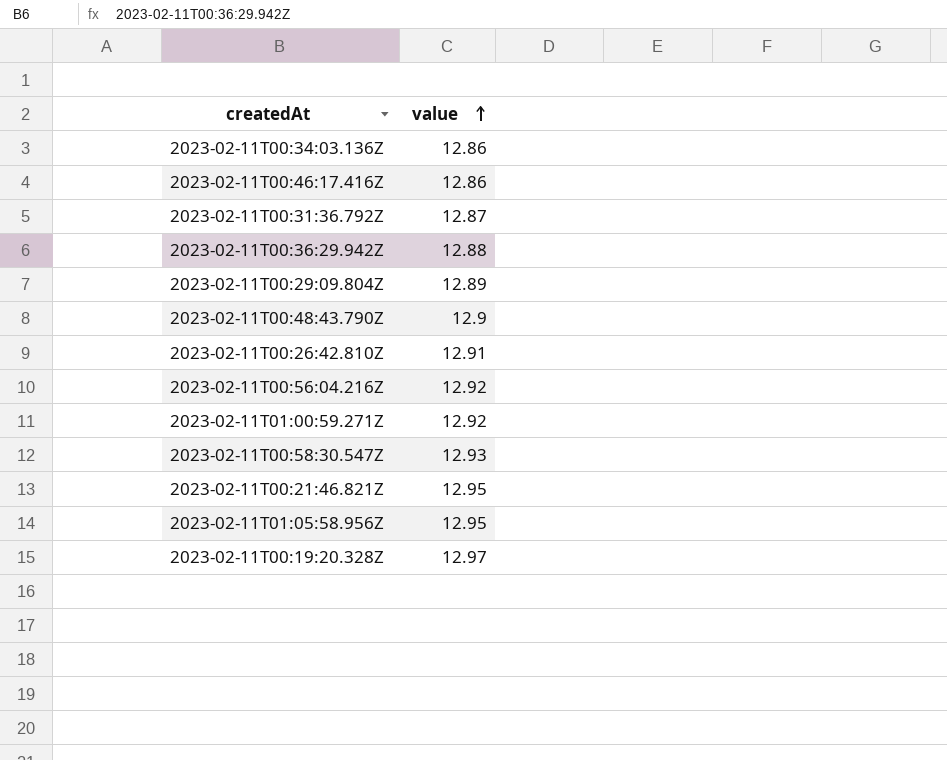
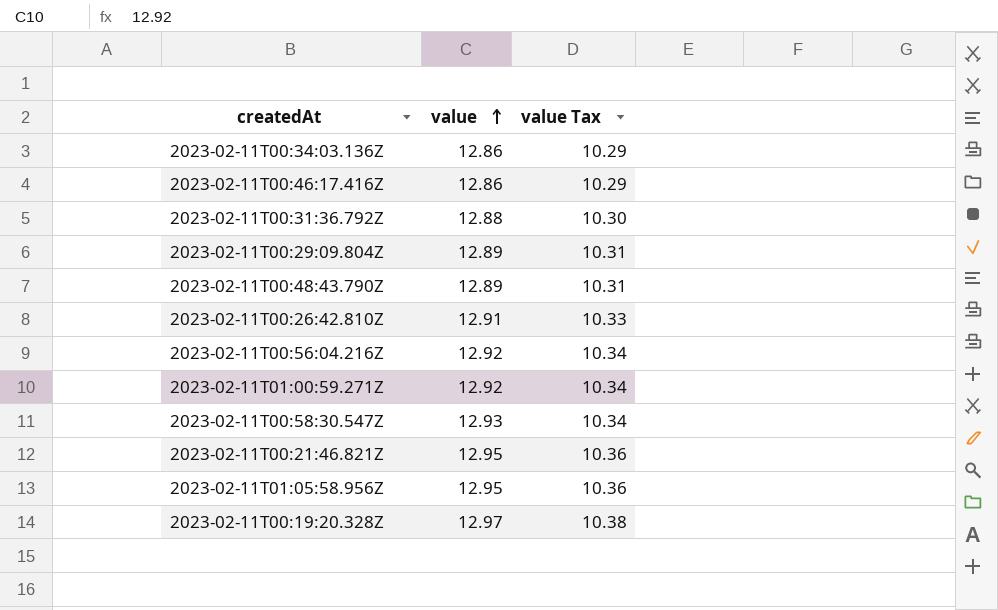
column value Tax | formula: none -> [value] * 0.8
row 2023-02-11T00:36:29.942Z: 12.88 -> none
2023-02-11T00:31:36.792Z | value: 12.87 -> 12.88
2023-02-11T00:48:43.790Z | value: 12.9 -> 12.89

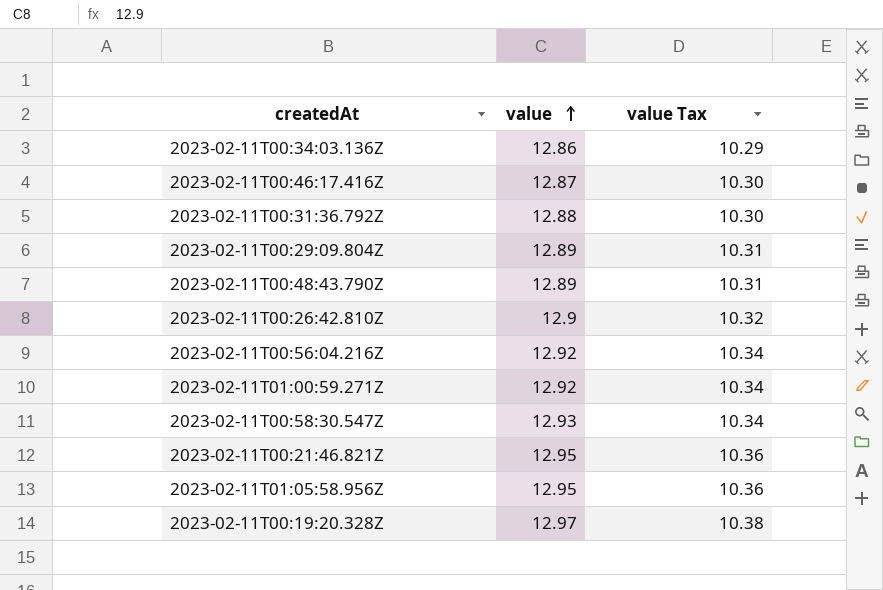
2023-02-11T00:46:17.416Z | value: 12.86 -> 12.87
2023-02-11T00:46:17.416Z | value Tax: 10.29 -> 10.30
2023-02-11T00:26:42.810Z | value: 12.91 -> 12.9
2023-02-11T00:26:42.810Z | value Tax: 10.33 -> 10.32

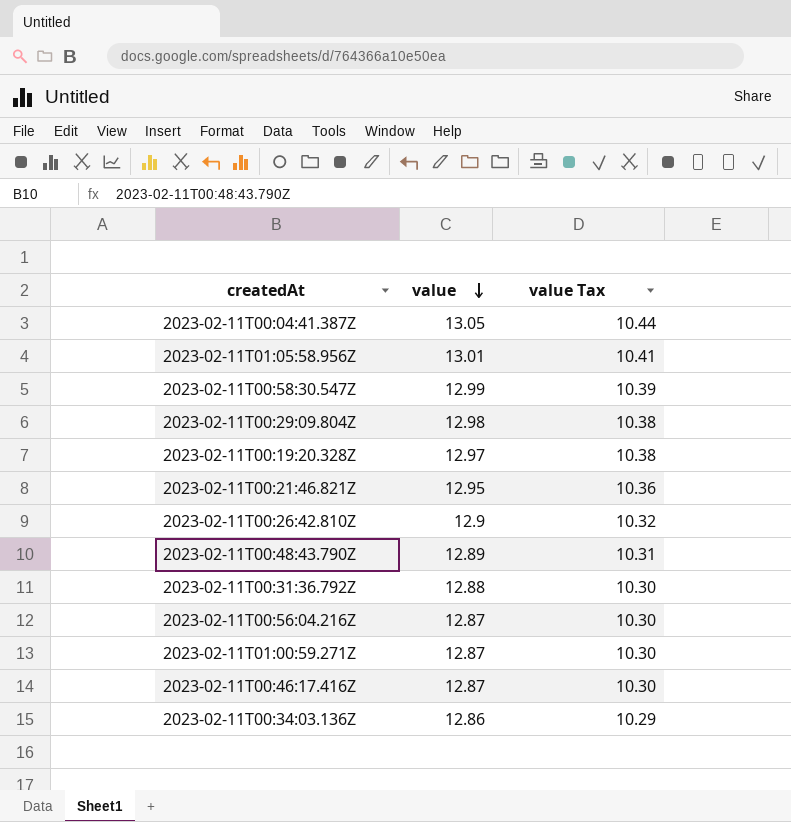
row order: value ascending -> value descending
row 2023-02-11T00:04:41.387Z: none -> 13.05 | 10.44
2023-02-11T01:05:58.956Z | value: 12.95 -> 13.01
2023-02-11T01:05:58.956Z | value Tax: 10.36 -> 10.41
2023-02-11T00:58:30.547Z | value: 12.93 -> 12.99
2023-02-11T00:58:30.547Z | value Tax: 10.34 -> 10.39
2023-02-11T00:29:09.804Z | value: 12.89 -> 12.98
2023-02-11T00:29:09.804Z | value Tax: 10.31 -> 10.38
2023-02-11T00:56:04.216Z | value: 12.92 -> 12.87
2023-02-11T00:56:04.216Z | value Tax: 10.34 -> 10.30
2023-02-11T01:00:59.271Z | value: 12.92 -> 12.87
2023-02-11T01:00:59.271Z | value Tax: 10.34 -> 10.30

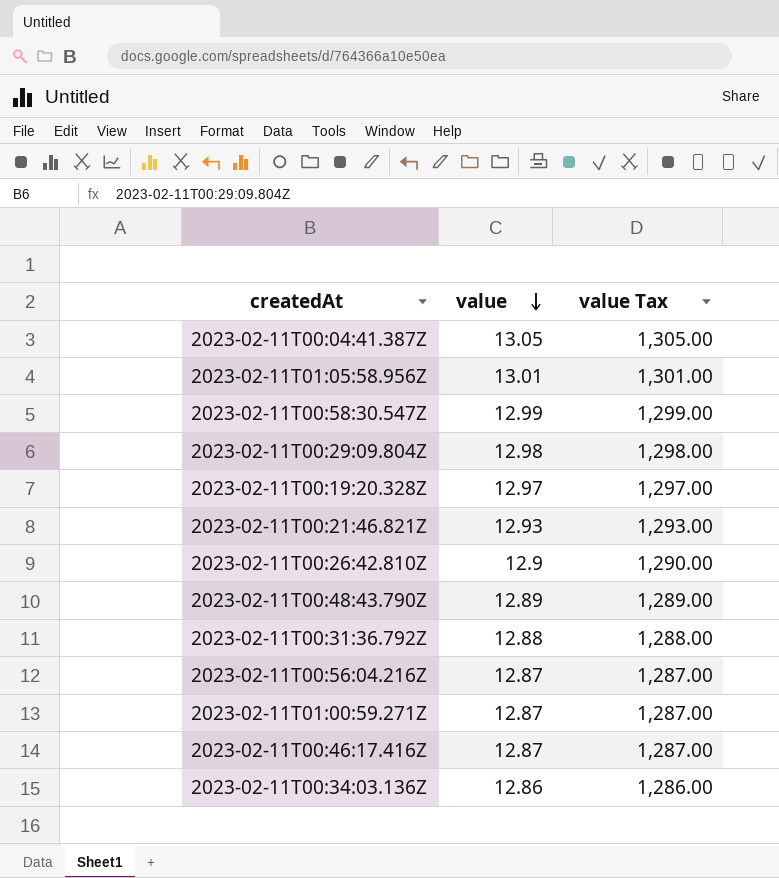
column value Tax | formula: [value] * 0.8 -> [value] * 100
2023-02-11T00:21:46.821Z | value: 12.95 -> 12.93

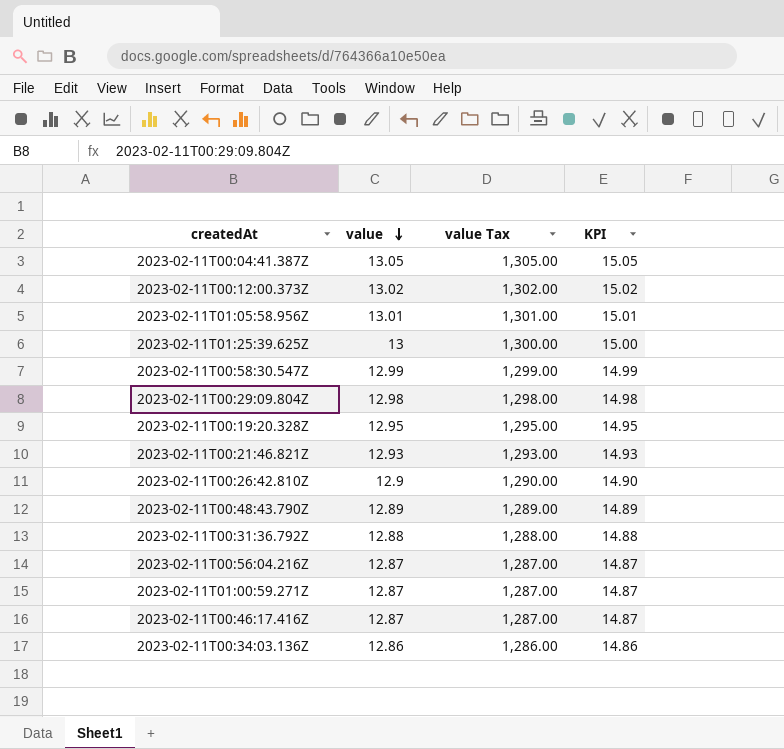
column KPI | formula: none -> [value] + 2
row 2023-02-11T00:12:00.373Z: none -> 13.02 | 1,302.00 | 15.02
row 2023-02-11T01:25:39.625Z: none -> 13 | 1,300.00 | 15.00
2023-02-11T00:19:20.328Z | value: 12.97 -> 12.95
2023-02-11T00:19:20.328Z | value Tax: 1,297.00 -> 1,295.00

